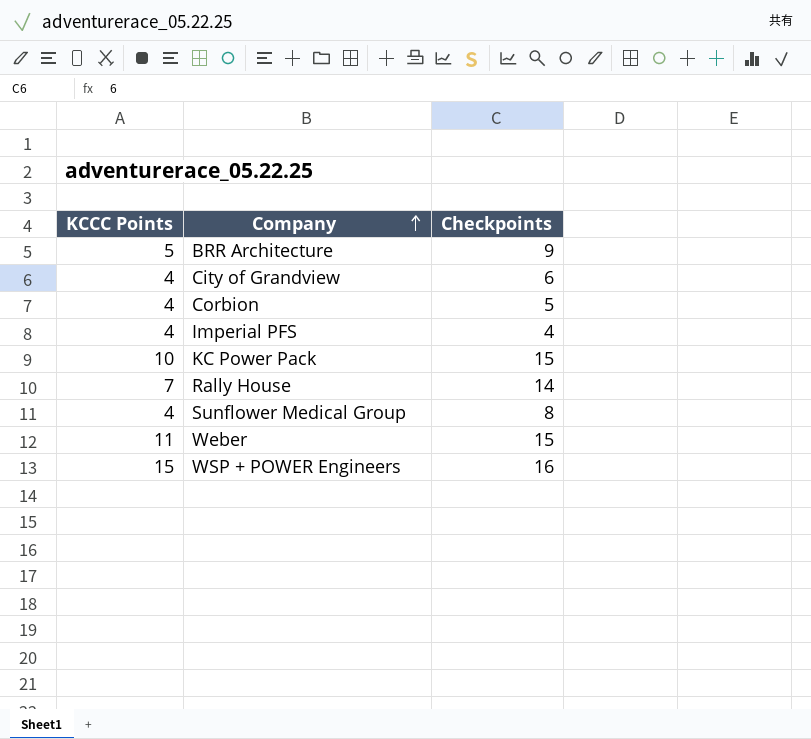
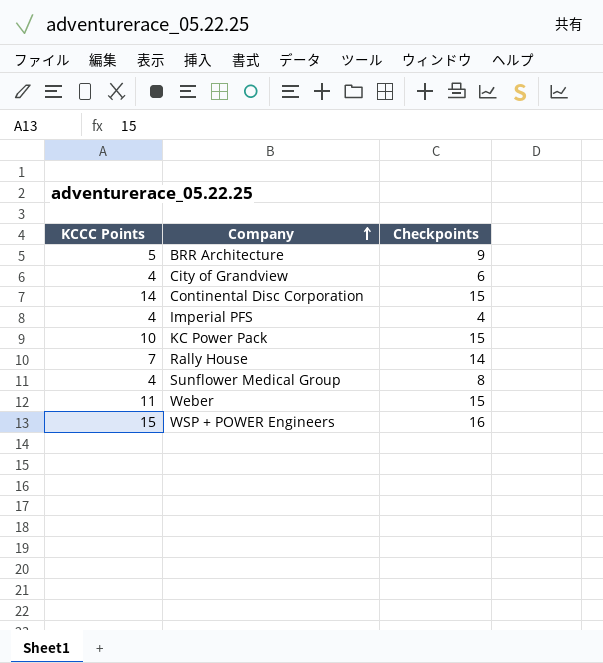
row Corbion: 4 | 5 -> none
row Continental Disc Corporation: none -> 14 | 15

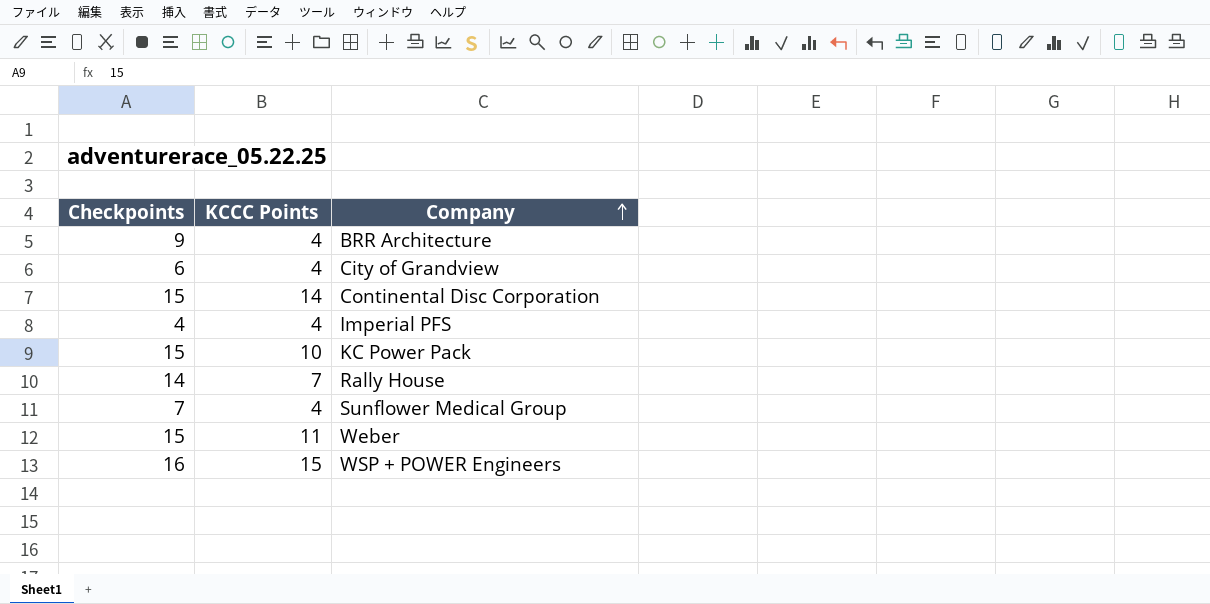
column Checkpoints | position: 3 -> 1
BRR Architecture | KCCC Points: 5 -> 4
Sunflower Medical Group | Checkpoints: 8 -> 7

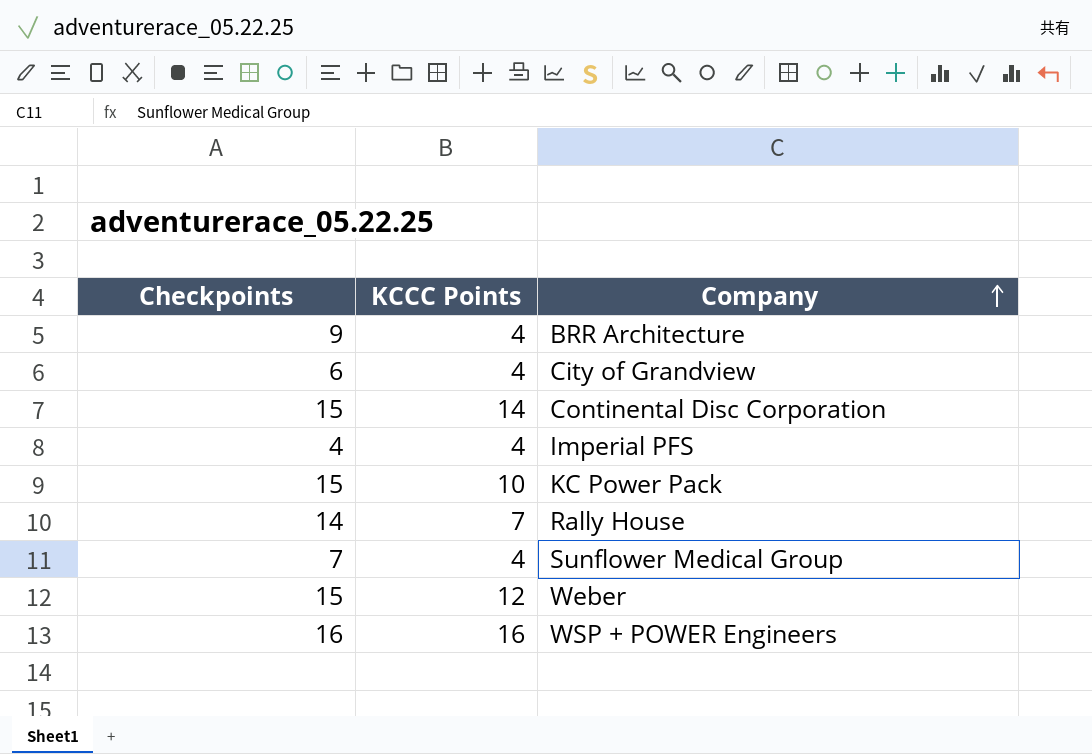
Weber | KCCC Points: 11 -> 12
WSP + POWER Engineers | KCCC Points: 15 -> 16

